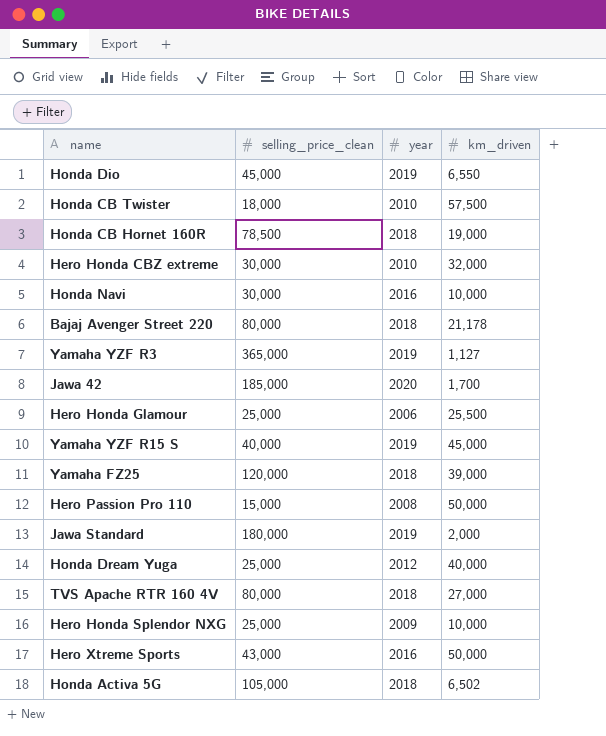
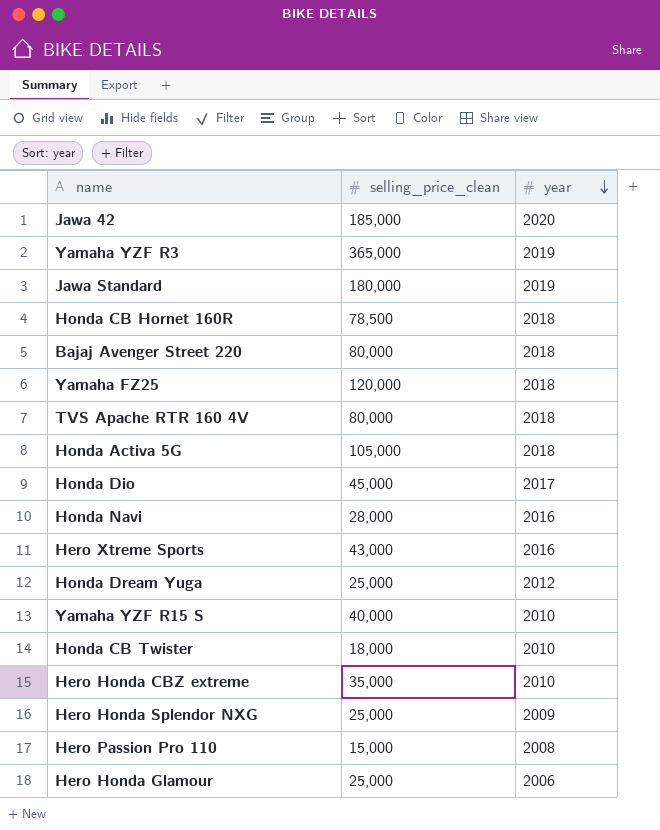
row order: none -> year descending
column km_driven | position: 4 -> none
Honda Dio | year: 2019 -> 2017
Honda Navi | selling_price_clean: 30,000 -> 28,000
Yamaha YZF R15 S | year: 2019 -> 2010
Hero Honda CBZ extreme | selling_price_clean: 30,000 -> 35,000

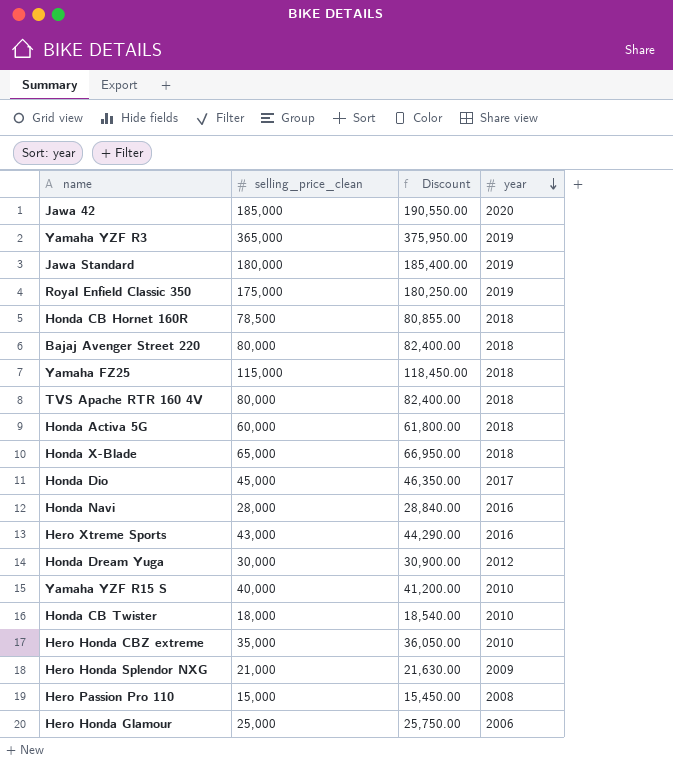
column Discount | formula: none -> [selling_price_clean] * 1.03
row Royal Enfield Classic 350: none -> 175,000 | 180,250.00 | 2019
Yamaha FZ25 | selling_price_clean: 120,000 -> 115,000
Honda Activa 5G | selling_price_clean: 105,000 -> 60,000
row Honda X-Blade: none -> 65,000 | 66,950.00 | 2018
Honda Dream Yuga | selling_price_clean: 25,000 -> 30,000
Hero Honda Splendor NXG | selling_price_clean: 25,000 -> 21,000

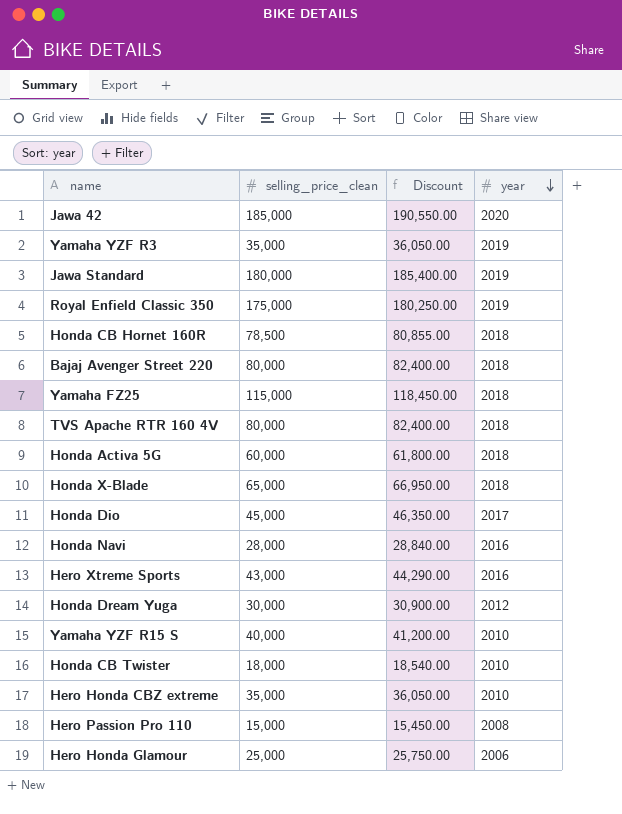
row Hero Honda Splendor NXG: 21,000 | 21,630.00 | 2009 -> none
Yamaha YZF R3 | selling_price_clean: 365,000 -> 35,000
Yamaha YZF R3 | Discount: 375,950.00 -> 36,050.00

